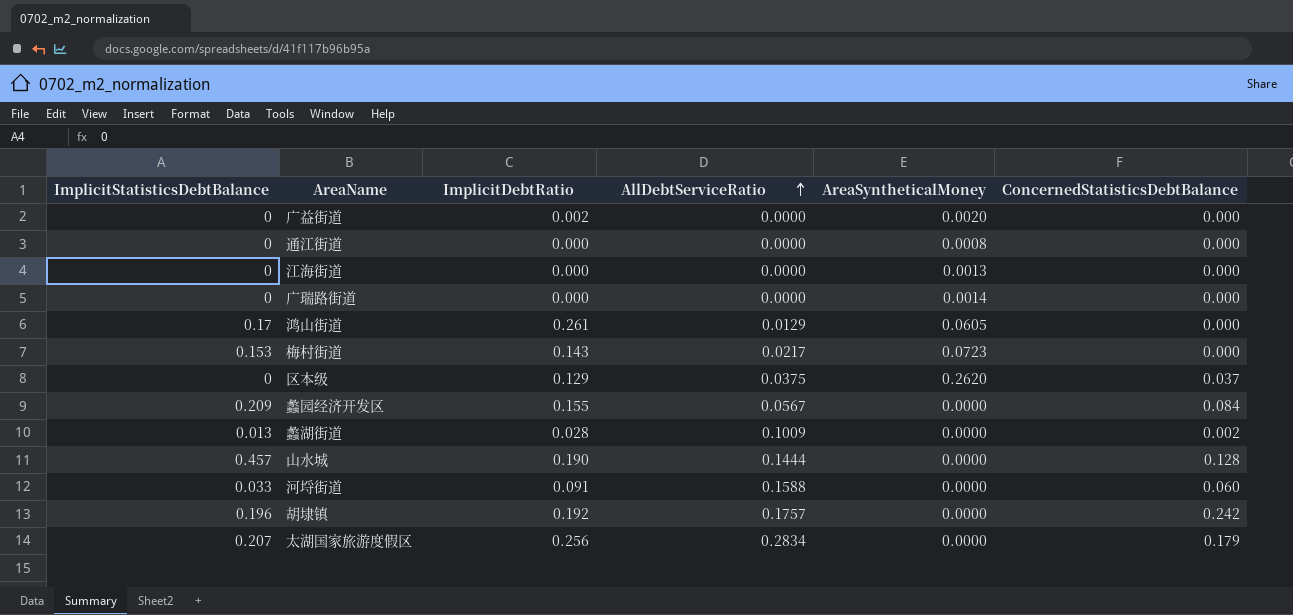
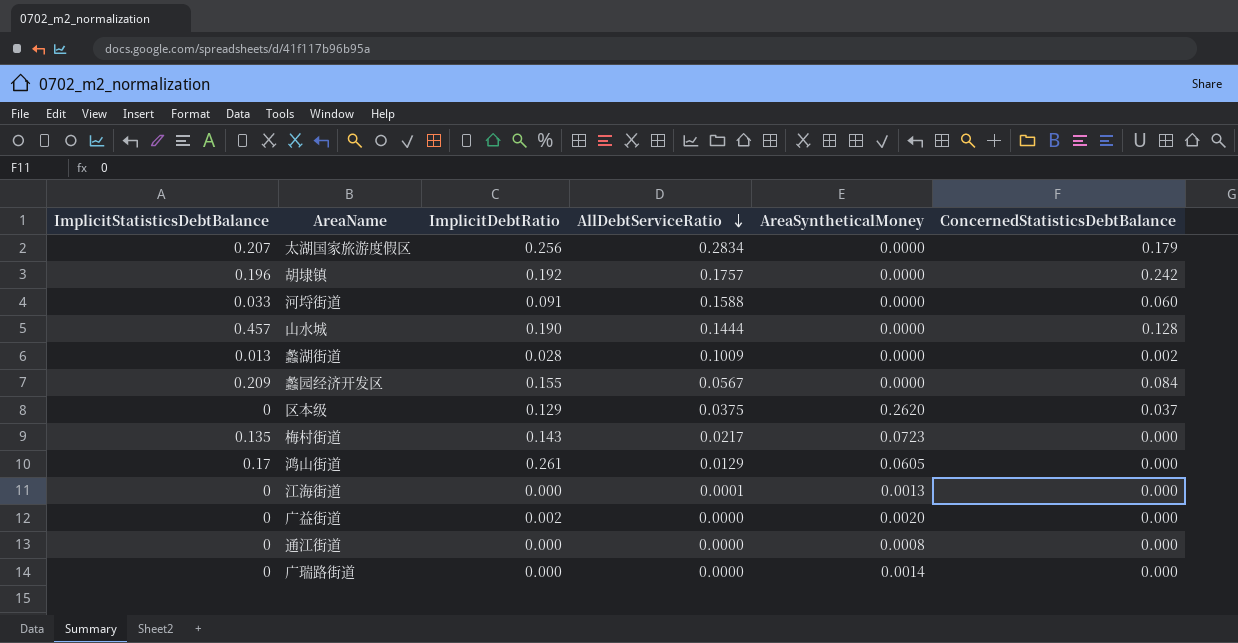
row order: AllDebtServiceRatio ascending -> AllDebtServiceRatio descending
梅村街道 | ImplicitStatisticsDebtBalance: 0.153 -> 0.135
江海街道 | AllDebtServiceRatio: 0.0000 -> 0.0001

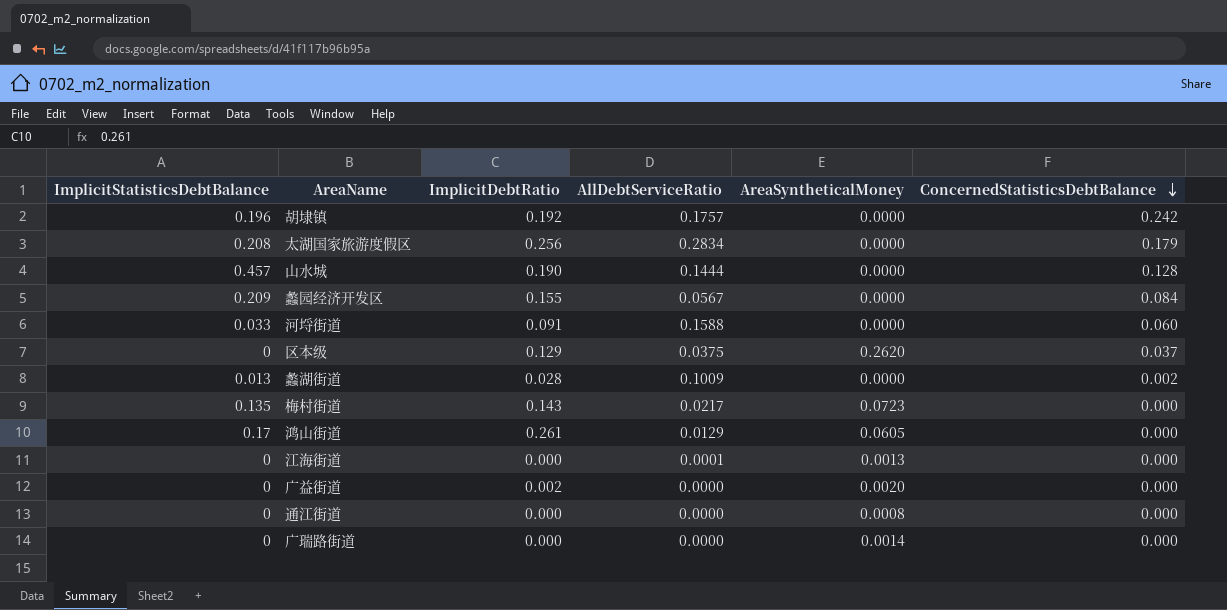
row order: AllDebtServiceRatio descending -> ConcernedStatisticsDebtBalance descending
太湖国家旅游度假区 | ImplicitStatisticsDebtBalance: 0.207 -> 0.208

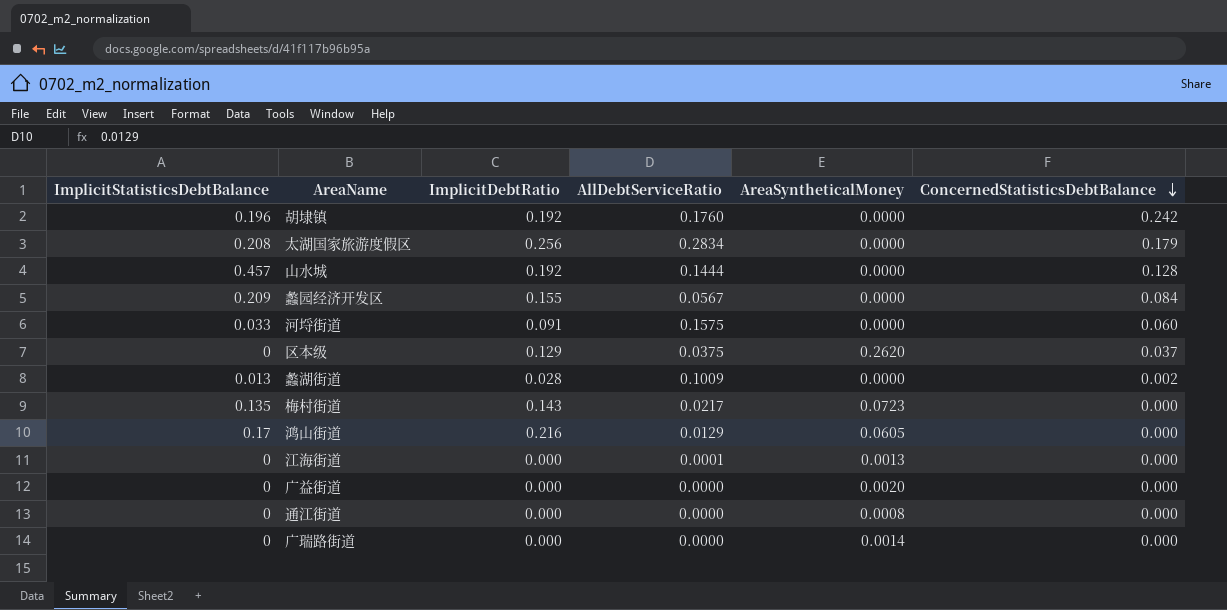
胡埭镇 | AllDebtServiceRatio: 0.1757 -> 0.1760
山水城 | ImplicitDebtRatio: 0.190 -> 0.192
河埒街道 | AllDebtServiceRatio: 0.1588 -> 0.1575
鸿山街道 | ImplicitDebtRatio: 0.261 -> 0.216
广益街道 | ImplicitDebtRatio: 0.002 -> 0.000

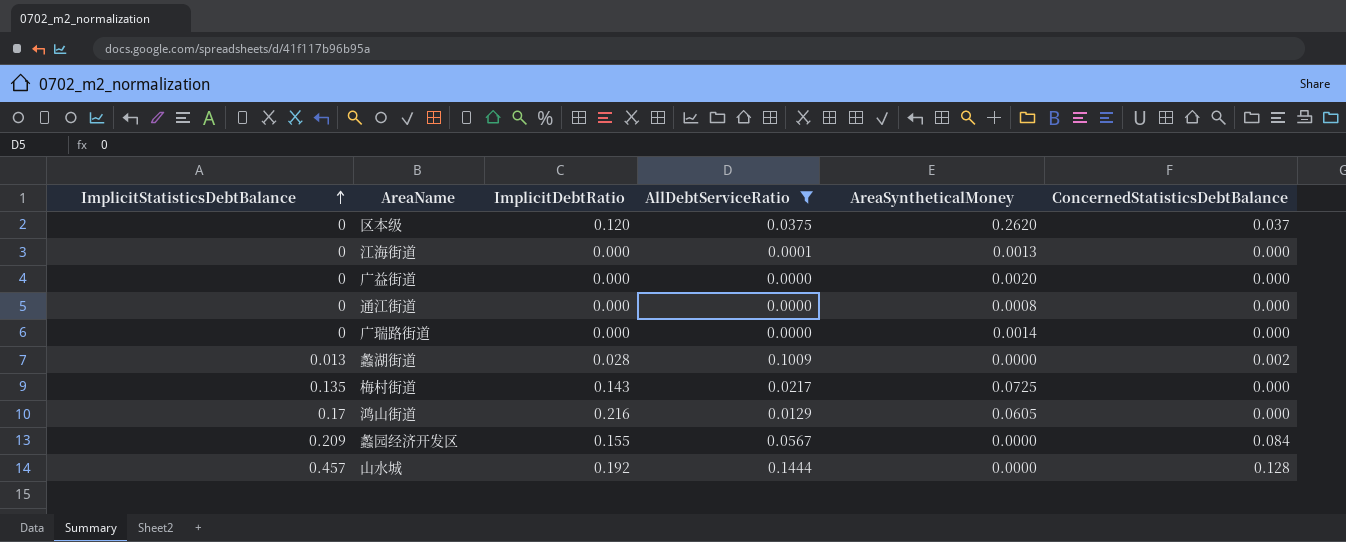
filter: none -> AllDebtServiceRatio <= 0.1444
row order: ConcernedStatisticsDebtBalance descending -> ImplicitStatisticsDebtBalance ascending
区本级 | ImplicitDebtRatio: 0.129 -> 0.120
梅村街道 | AreaSyntheticalMoney: 0.0723 -> 0.0725

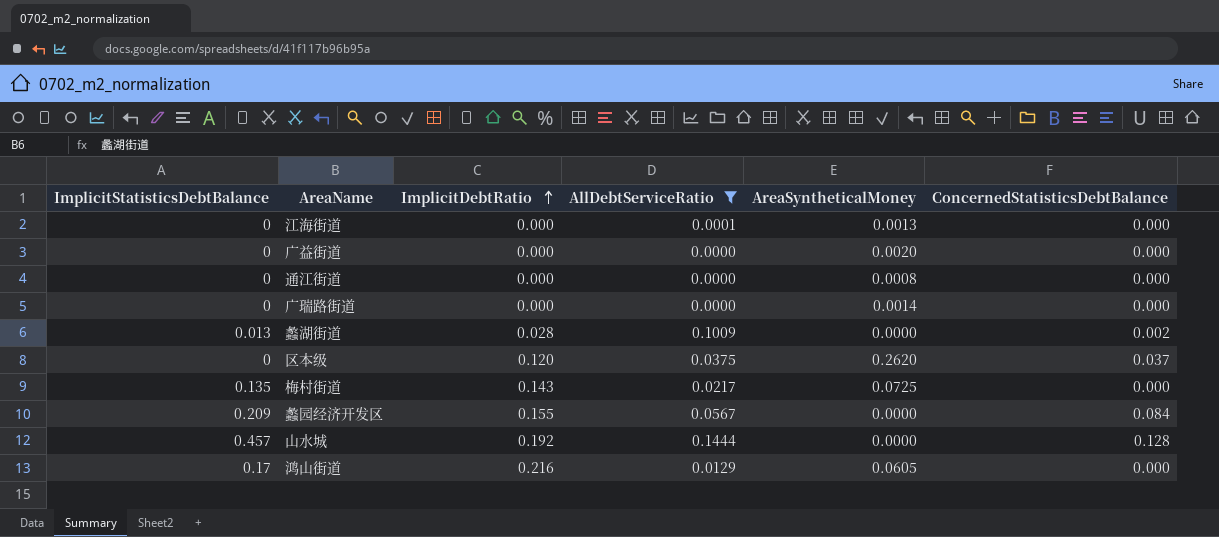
row order: ImplicitStatisticsDebtBalance ascending -> ImplicitDebtRatio ascending

